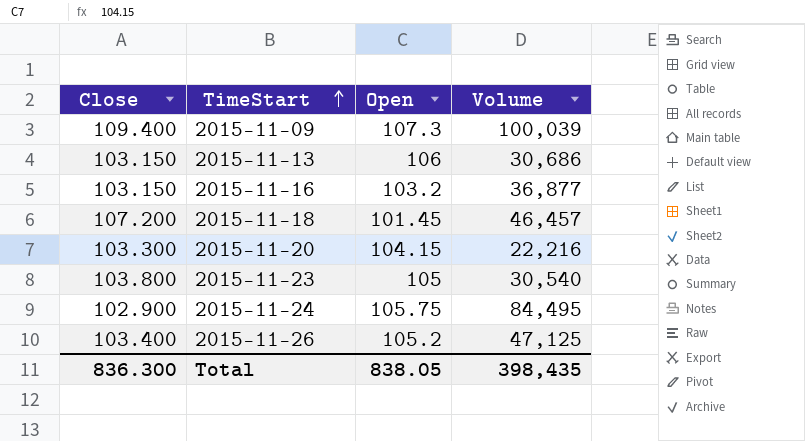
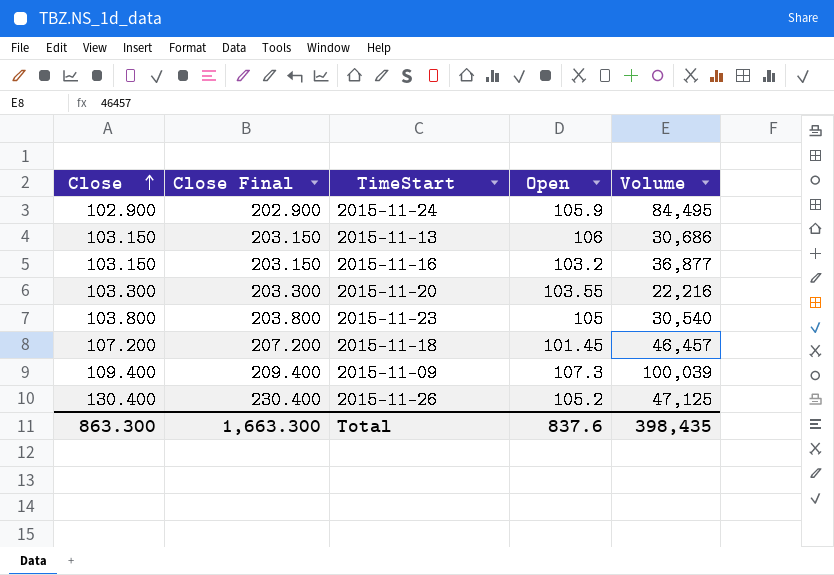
row order: TimeStart ascending -> Close ascending
column Close Final | formula: none -> [Close] + 100
2015-11-24 | Open: 105.75 -> 105.9
2015-11-20 | Open: 104.15 -> 103.55
2015-11-26 | Close: 103.400 -> 130.400
Total | Close: 836.300 -> 863.300
Total | Open: 838.05 -> 837.6

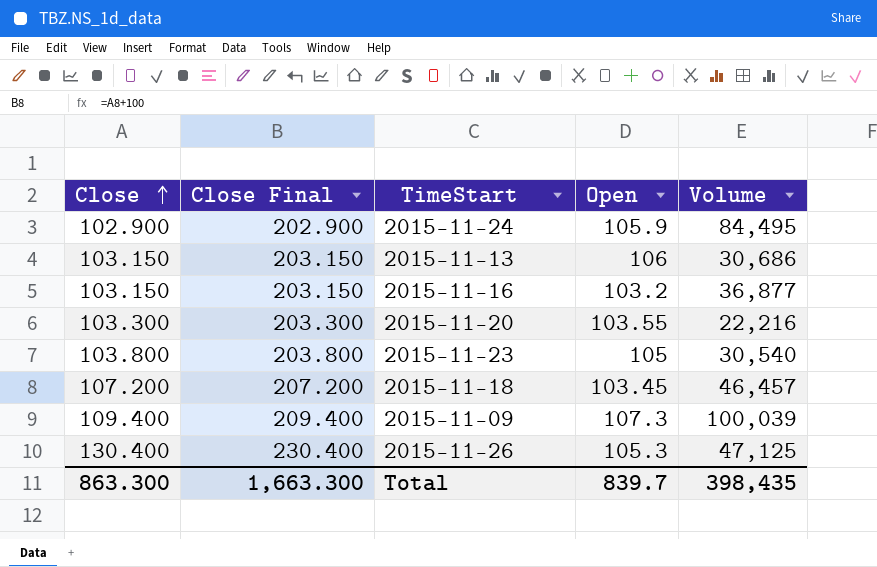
2015-11-18 | Open: 101.45 -> 103.45
2015-11-26 | Open: 105.2 -> 105.3
Total | Open: 837.6 -> 839.7

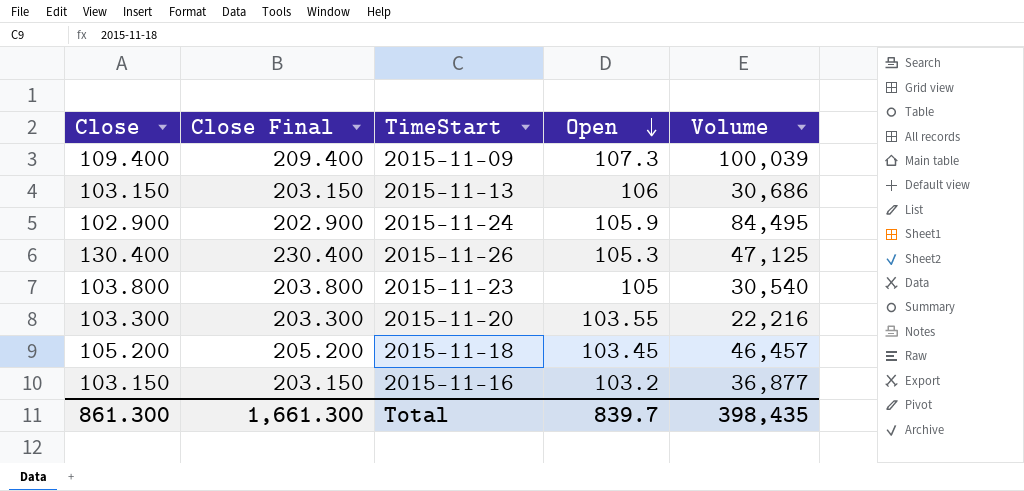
row order: Close ascending -> Open descending
2015-11-18 | Close: 107.200 -> 105.200
2015-11-18 | Close Final: 207.200 -> 205.200
Total | Close: 863.300 -> 861.300
Total | Close Final: 1,663.300 -> 1,661.300

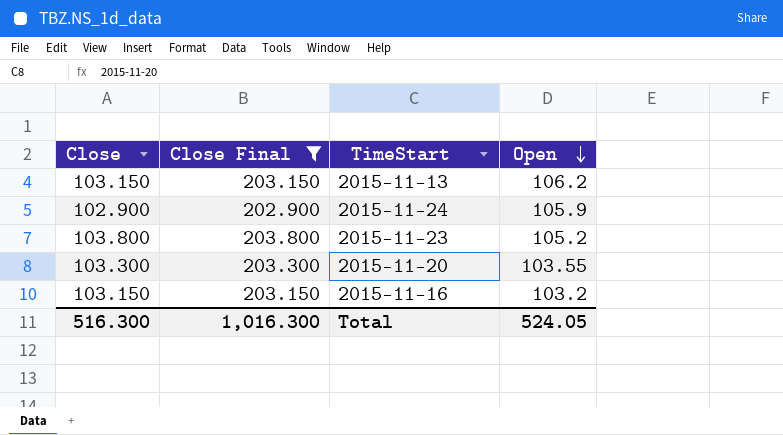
filter: none -> Close Final <= 203.800
column Volume | position: 5 -> none
2015-11-13 | Open: 106 -> 106.2
2015-11-23 | Open: 105 -> 105.2
Total | Close: 861.300 -> 516.300
Total | Close Final: 1,661.300 -> 1,016.300
Total | Open: 839.7 -> 524.05

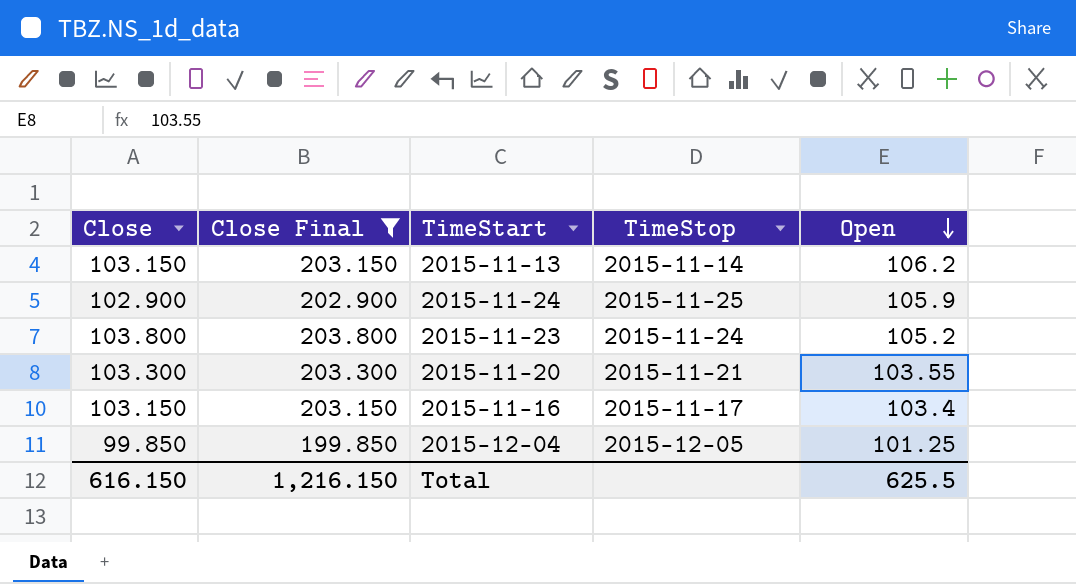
column TimeStop | position: none -> 4
2015-11-16 | Open: 103.2 -> 103.4
row 2015-12-04: none -> 99.850 | 199.850 | 2015-12-05 | 101.25
Total | Close: 516.300 -> 616.150
Total | Close Final: 1,016.300 -> 1,216.150
Total | Open: 524.05 -> 625.5

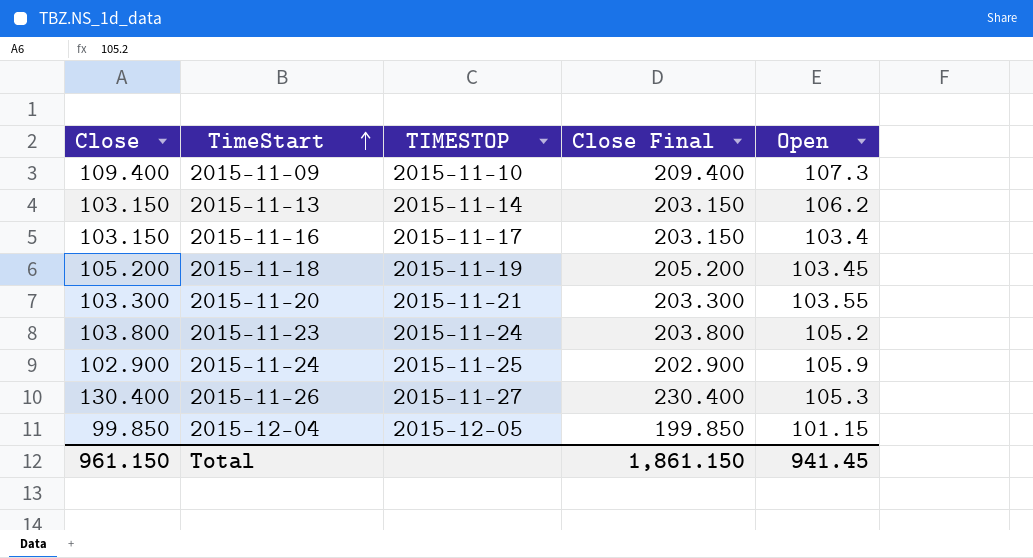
filter: Close Final <= 203.800 -> none
row order: Open descending -> TimeStart ascending
column name: TimeStop -> TIMESTOP
column Close Final | position: 2 -> 4
2015-12-04 | Open: 101.25 -> 101.15
Total | Close: 616.150 -> 961.150
Total | Close Final: 1,216.150 -> 1,861.150
Total | Open: 625.5 -> 941.45

